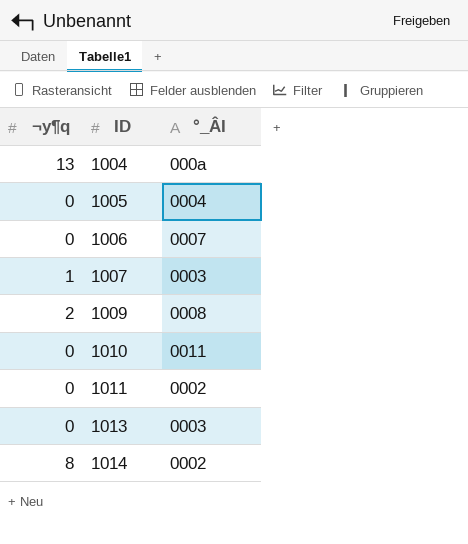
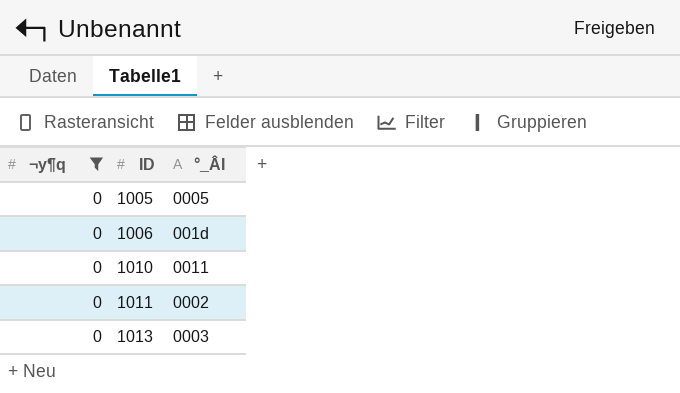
filter: none -> ¬y¶q = 0
1005 | °_ÂI: 0004 -> 0005
1006 | °_ÂI: 0007 -> 001d

